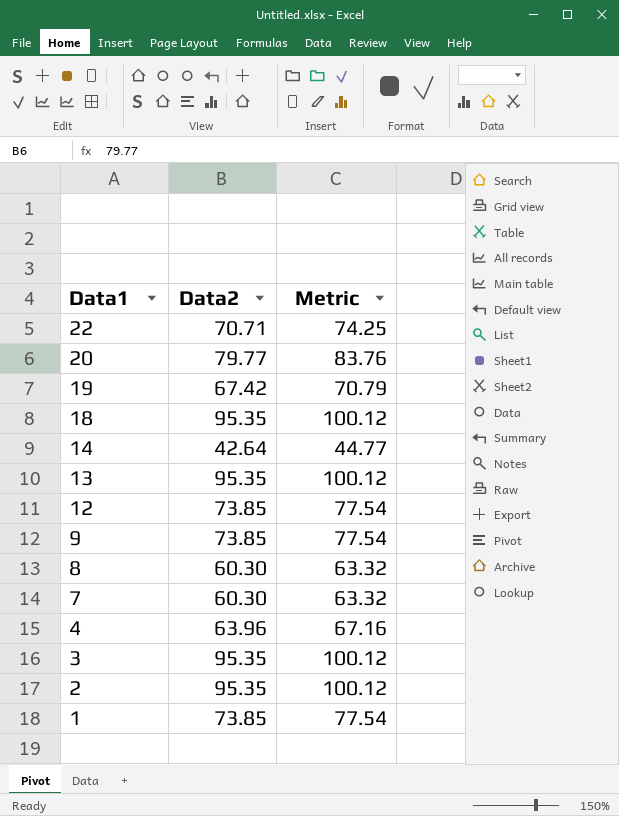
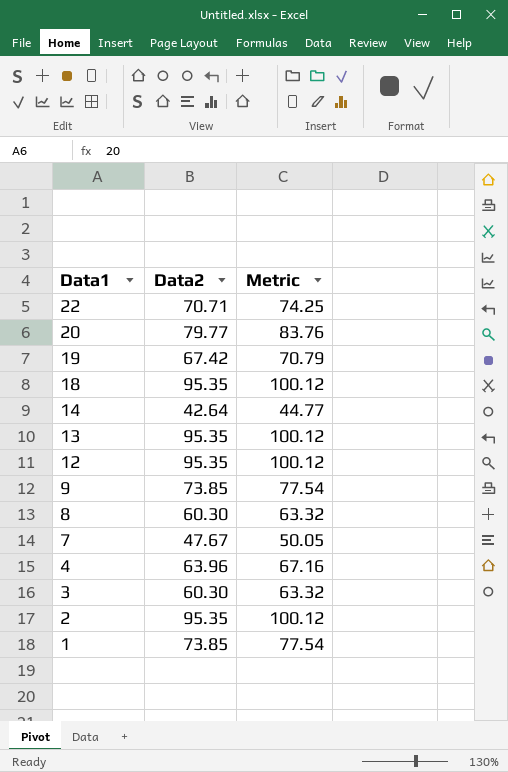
12 | Data2: 73.85 -> 95.35
12 | Metric: 77.54 -> 100.12
7 | Data2: 60.30 -> 47.67
7 | Metric: 63.32 -> 50.05
3 | Data2: 95.35 -> 60.30
3 | Metric: 100.12 -> 63.32

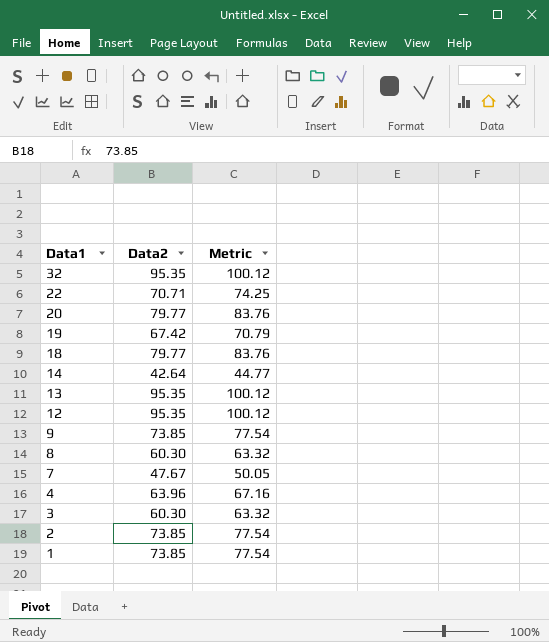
row 32: none -> 95.35 | 100.12
18 | Data2: 95.35 -> 79.77
18 | Metric: 100.12 -> 83.76
2 | Data2: 95.35 -> 73.85
2 | Metric: 100.12 -> 77.54

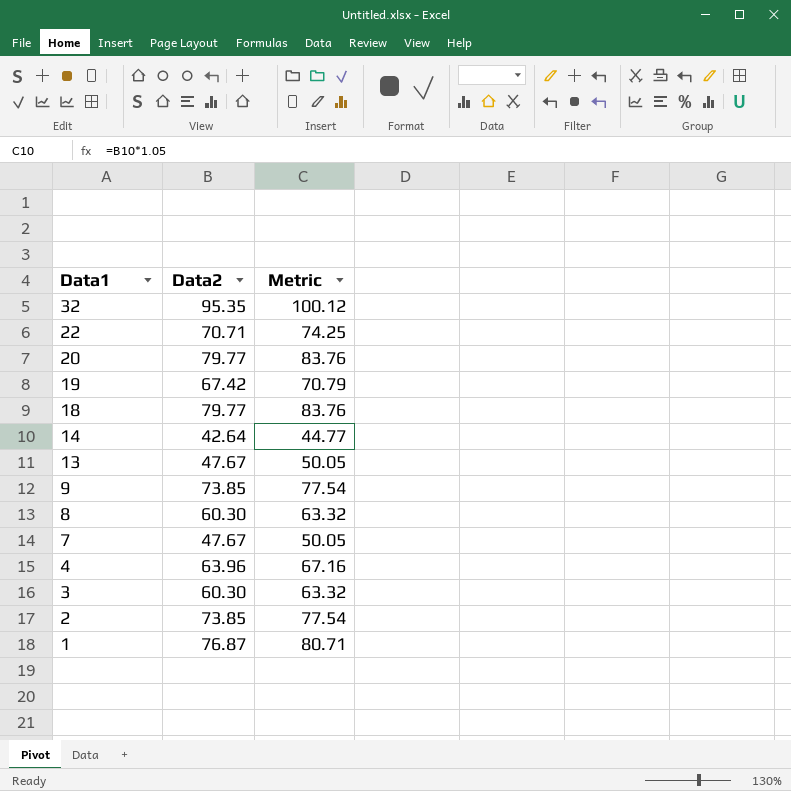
row 12: 95.35 | 100.12 -> none
13 | Data2: 95.35 -> 47.67
13 | Metric: 100.12 -> 50.05
1 | Data2: 73.85 -> 76.87
1 | Metric: 77.54 -> 80.71

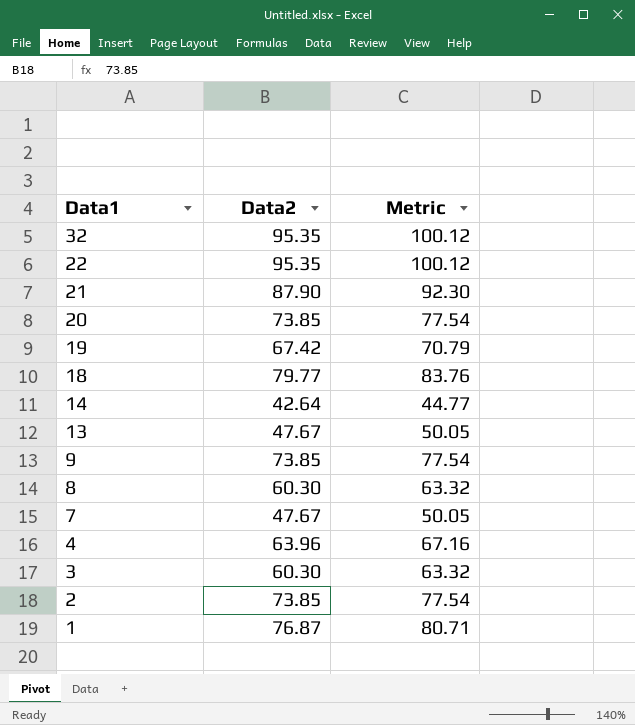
22 | Data2: 70.71 -> 95.35
22 | Metric: 74.25 -> 100.12
row 21: none -> 87.90 | 92.30
20 | Data2: 79.77 -> 73.85
20 | Metric: 83.76 -> 77.54

